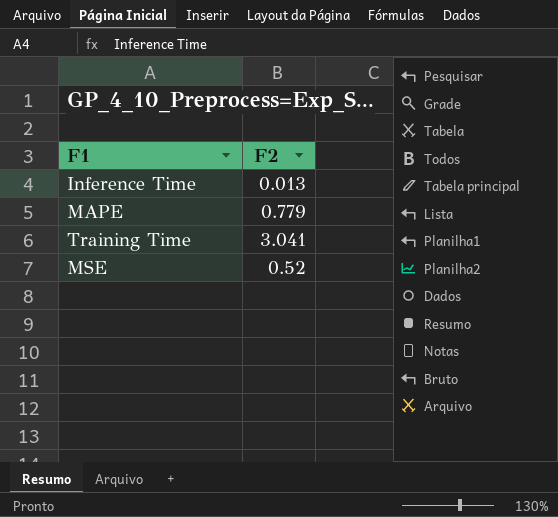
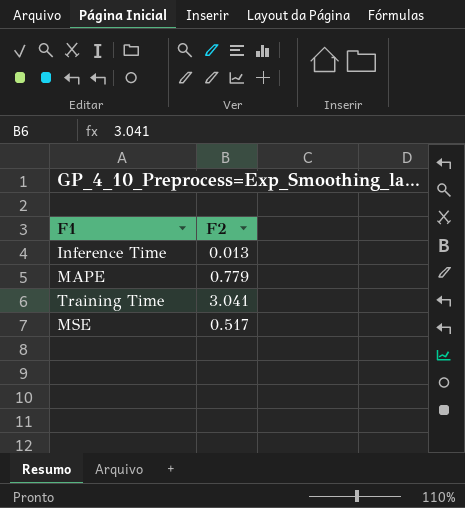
MSE | F2: 0.52 -> 0.517

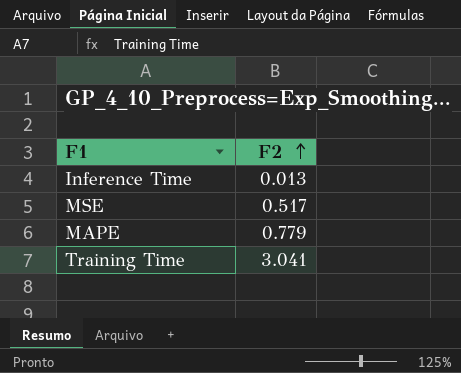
row order: none -> F2 ascending

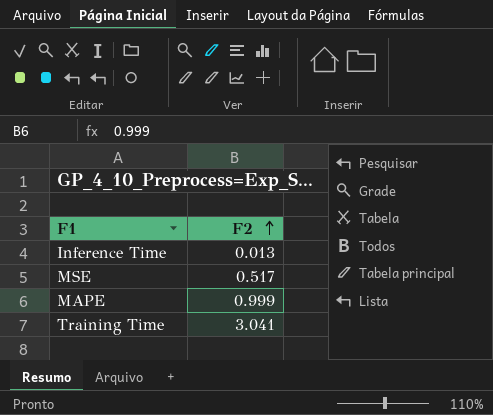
MAPE | F2: 0.779 -> 0.999

